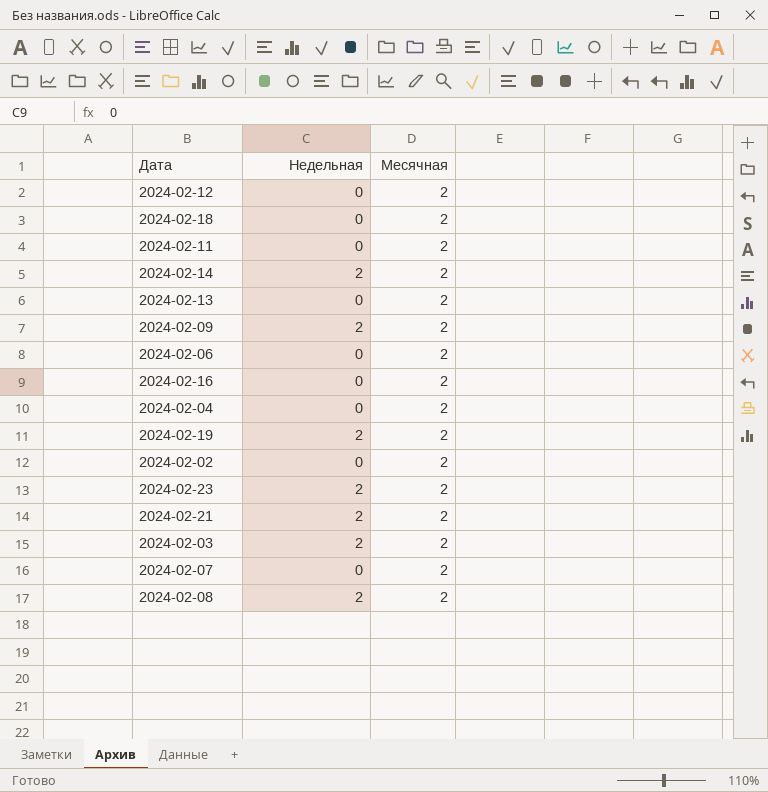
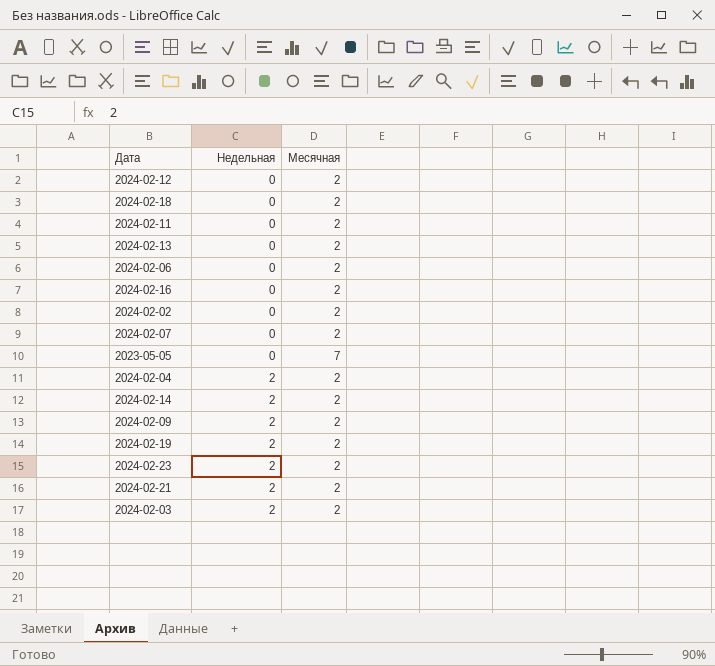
row order: none -> Недельная ascending
row 2024-02-08: 2 | 2 -> none
row 2023-05-05: none -> 0 | 7
2024-02-04 | Недельная: 0 -> 2

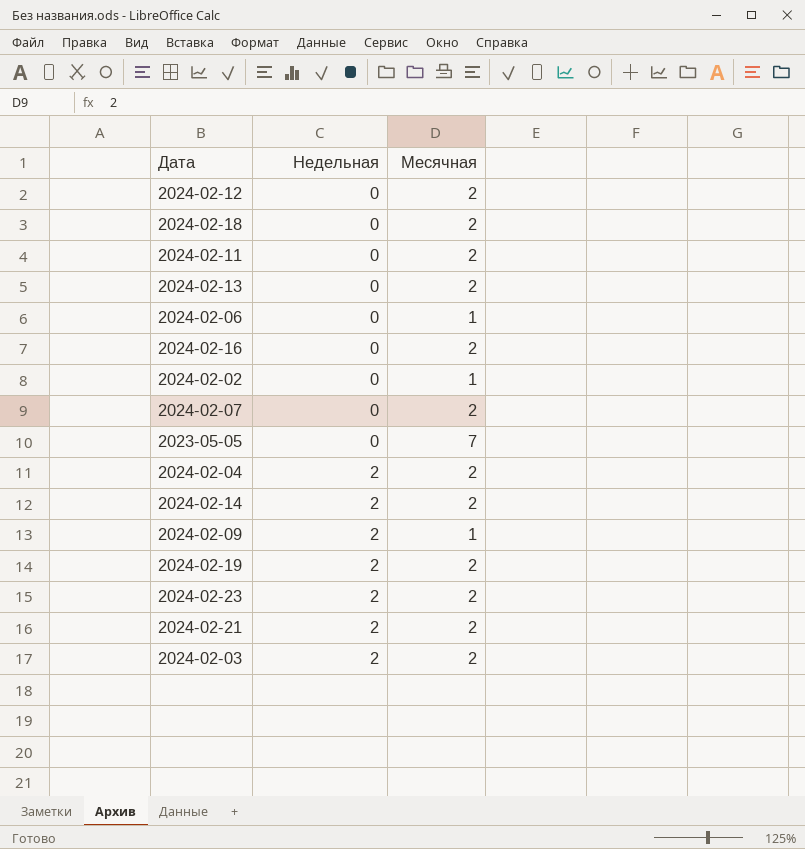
2024-02-06 | Месячная: 2 -> 1
2024-02-02 | Месячная: 2 -> 1
2024-02-09 | Месячная: 2 -> 1

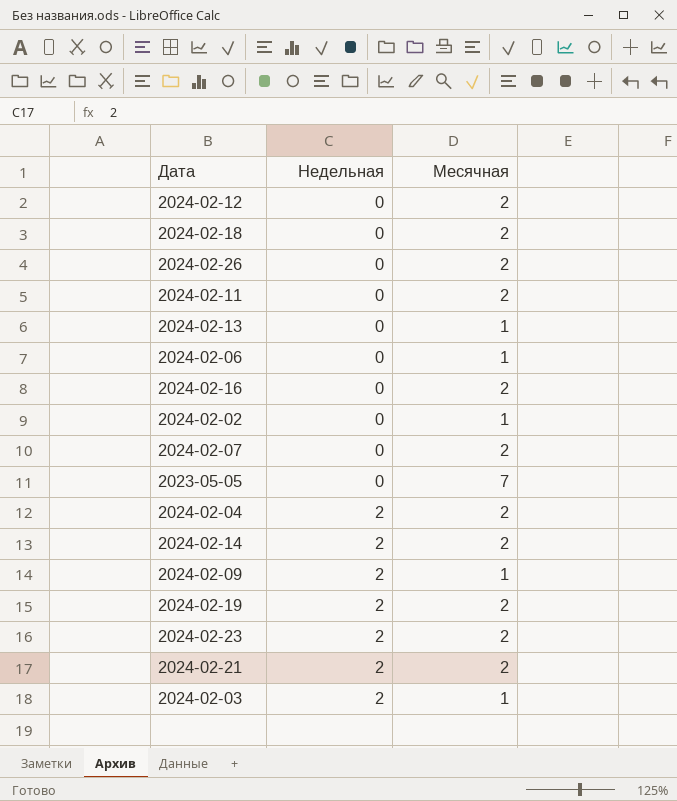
row 2024-02-26: none -> 0 | 2
2024-02-13 | Месячная: 2 -> 1
2024-02-03 | Месячная: 2 -> 1

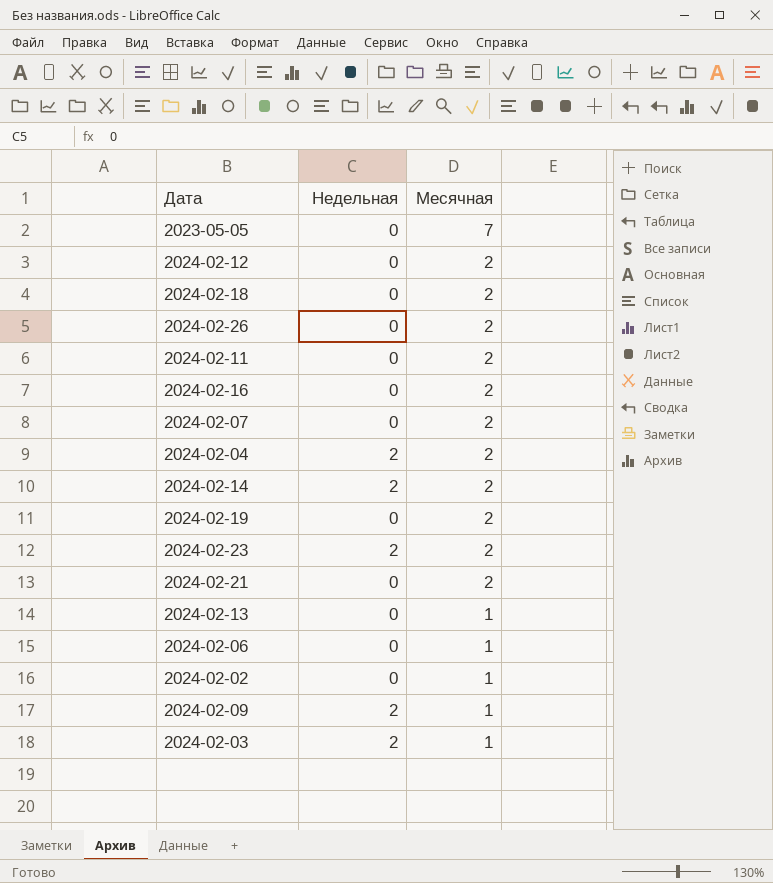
row order: Недельная ascending -> Месячная descending
2024-02-19 | Недельная: 2 -> 0
2024-02-21 | Недельная: 2 -> 0

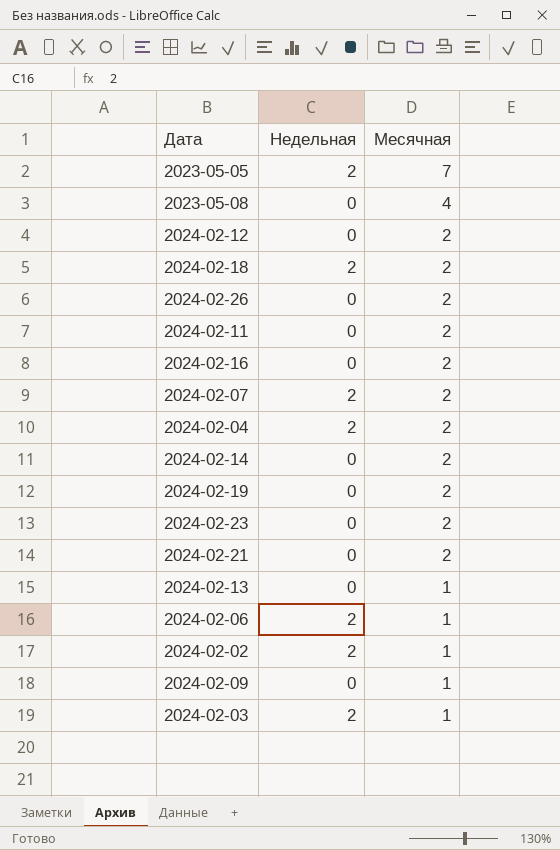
2023-05-05 | Недельная: 0 -> 2
row 2023-05-08: none -> 0 | 4
2024-02-18 | Недельная: 0 -> 2
2024-02-07 | Недельная: 0 -> 2
2024-02-14 | Недельная: 2 -> 0
2024-02-23 | Недельная: 2 -> 0
2024-02-06 | Недельная: 0 -> 2
2024-02-02 | Недельная: 0 -> 2
2024-02-09 | Недельная: 2 -> 0

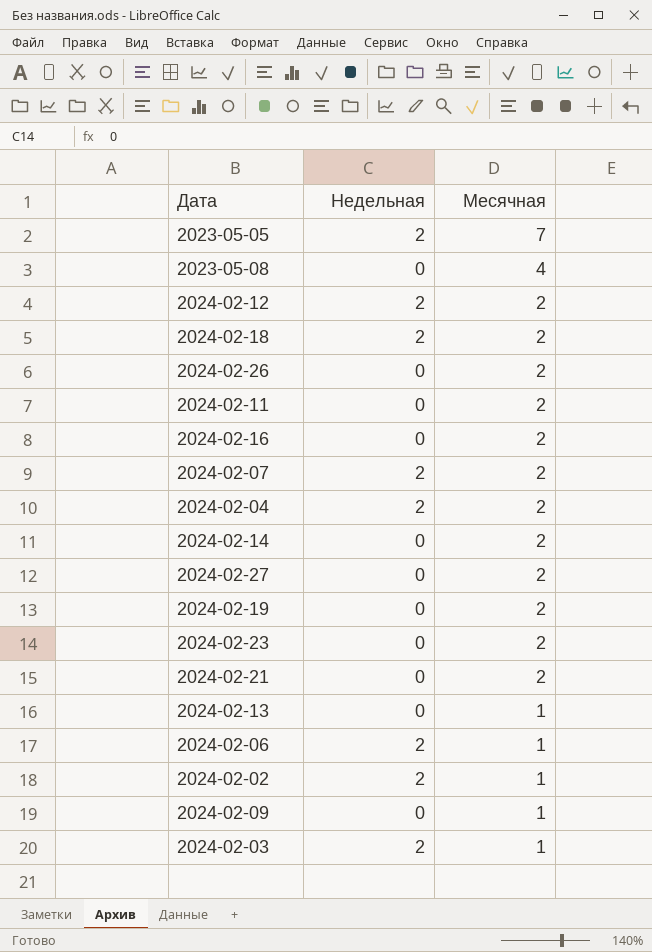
2024-02-12 | Недельная: 0 -> 2
row 2024-02-27: none -> 0 | 2

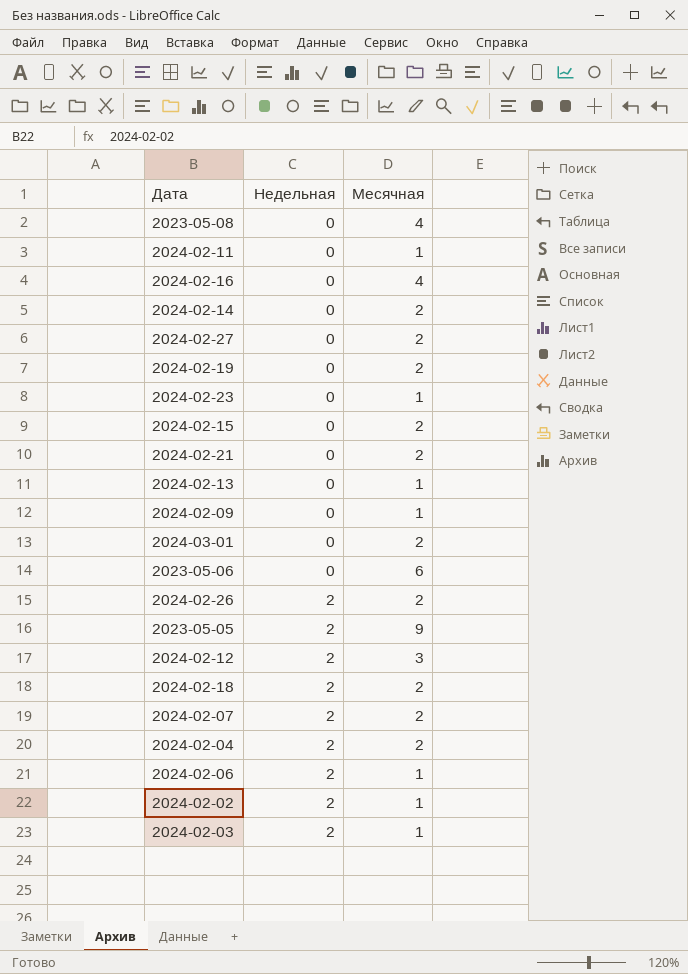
row order: Месячная descending -> Недельная ascending
2024-02-11 | Месячная: 2 -> 1
2024-02-16 | Месячная: 2 -> 4
2024-02-23 | Месячная: 2 -> 1
row 2024-02-15: none -> 0 | 2
row 2024-03-01: none -> 0 | 2
row 2023-05-06: none -> 0 | 6
2024-02-26 | Недельная: 0 -> 2
2023-05-05 | Месячная: 7 -> 9
2024-02-12 | Месячная: 2 -> 3

